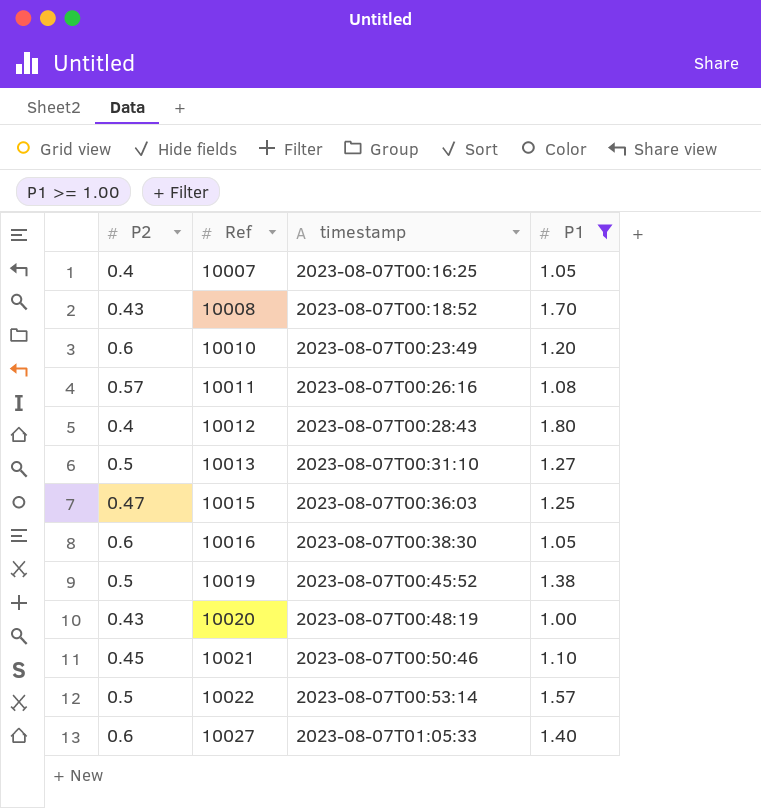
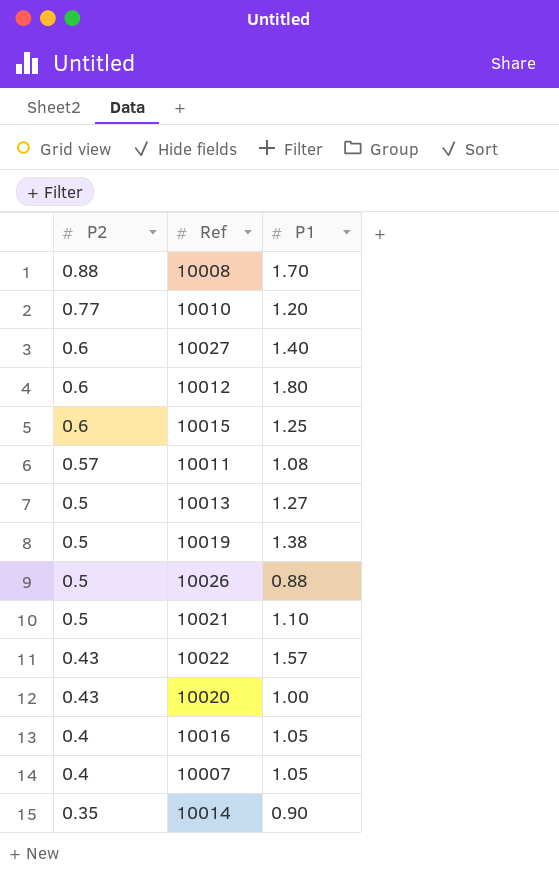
filter: P1 >= 1.00 -> none
row order: Ref ascending -> P2 descending
column timestamp | position: 3 -> none
10008 | P2: 0.43 -> 0.88
10010 | P2: 0.6 -> 0.77
10012 | P2: 0.4 -> 0.6
10015 | P2: 0.47 -> 0.6
10021 | P2: 0.45 -> 0.5
10022 | P2: 0.5 -> 0.43
10016 | P2: 0.6 -> 0.4

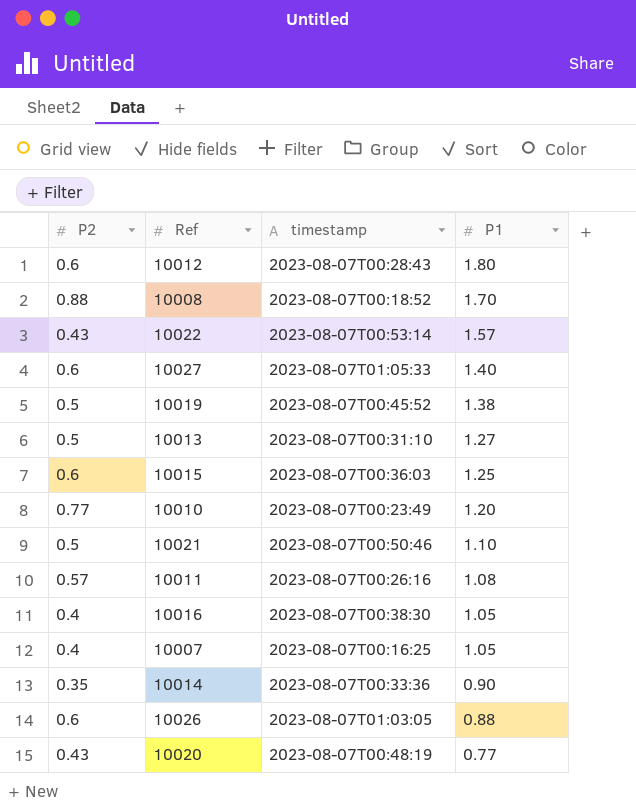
row order: P2 descending -> P1 descending
column timestamp | position: none -> 3
10026 | P2: 0.5 -> 0.6
10020 | P1: 1.00 -> 0.77

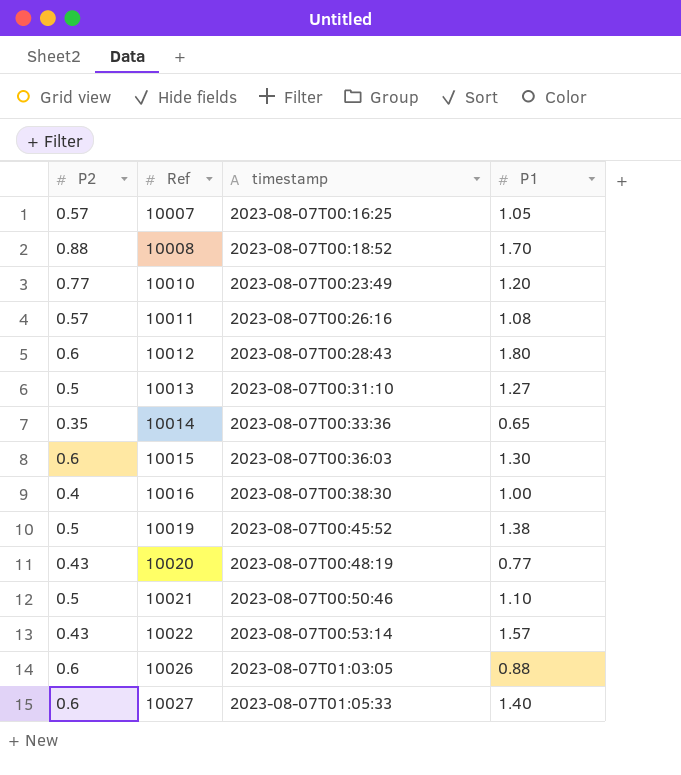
row order: P1 descending -> Ref ascending
10007 | P2: 0.4 -> 0.57
10014 | P1: 0.90 -> 0.65
10015 | P1: 1.25 -> 1.30
10016 | P1: 1.05 -> 1.00

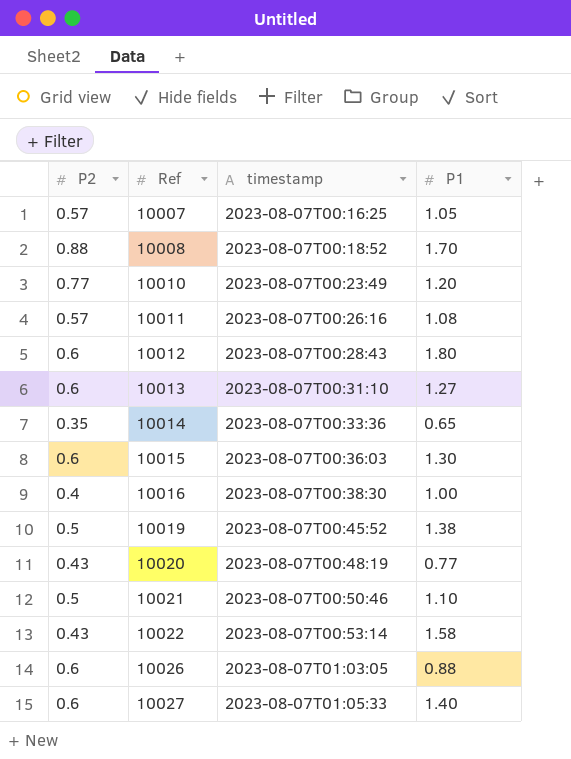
10013 | P2: 0.5 -> 0.6
10022 | P1: 1.57 -> 1.58

